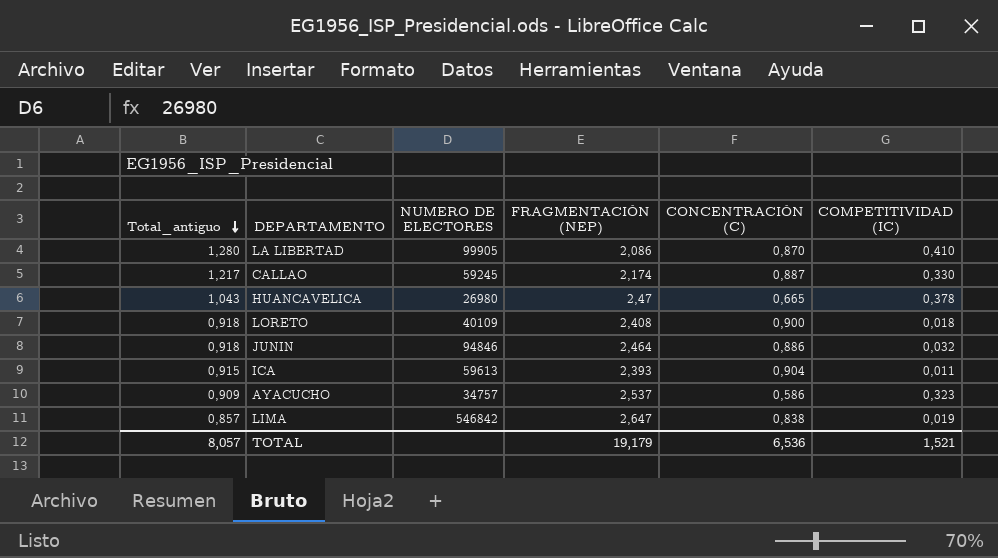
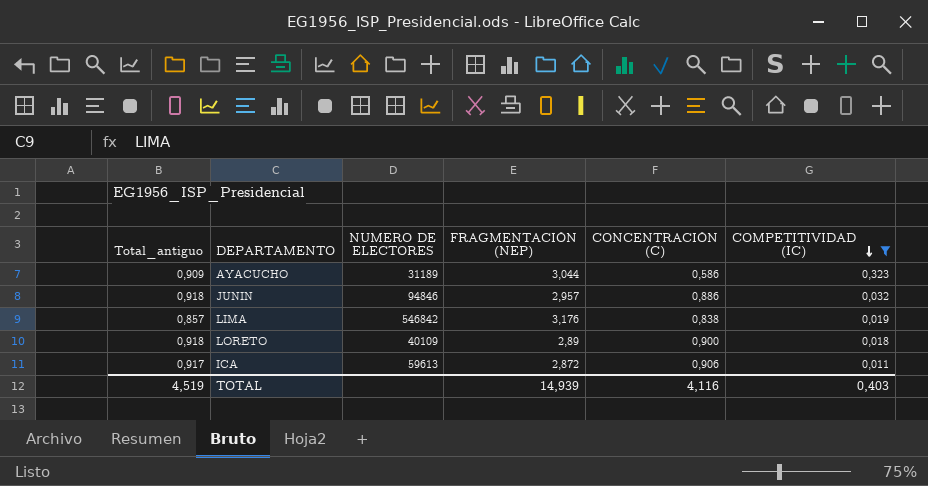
filter: none -> COMPETITIVIDAD (IC) <= 0,323
row order: Total_antiguo descending -> COMPETITIVIDAD (IC) descending
AYACUCHO | NUMERO DE ELECTORES: 34757 -> 31189
AYACUCHO | FRAGMENTACIÓN (NEP): 2,537 -> 3,044
JUNIN | FRAGMENTACIÓN (NEP): 2,464 -> 2,957
LIMA | FRAGMENTACIÓN (NEP): 2,647 -> 3,176
LORETO | FRAGMENTACIÓN (NEP): 2,408 -> 2,89
ICA | Total_antiguo: 0,915 -> 0,917
ICA | FRAGMENTACIÓN (NEP): 2,393 -> 2,872
ICA | CONCENTRACIÓN (C): 0,904 -> 0,906
TOTAL | Total_antiguo: 8,057 -> 4,519
TOTAL | FRAGMENTACIÓN (NEP): 19,179 -> 14,939
TOTAL | CONCENTRACIÓN (C): 6,536 -> 4,116
TOTAL | COMPETITIVIDAD (IC): 1,521 -> 0,403

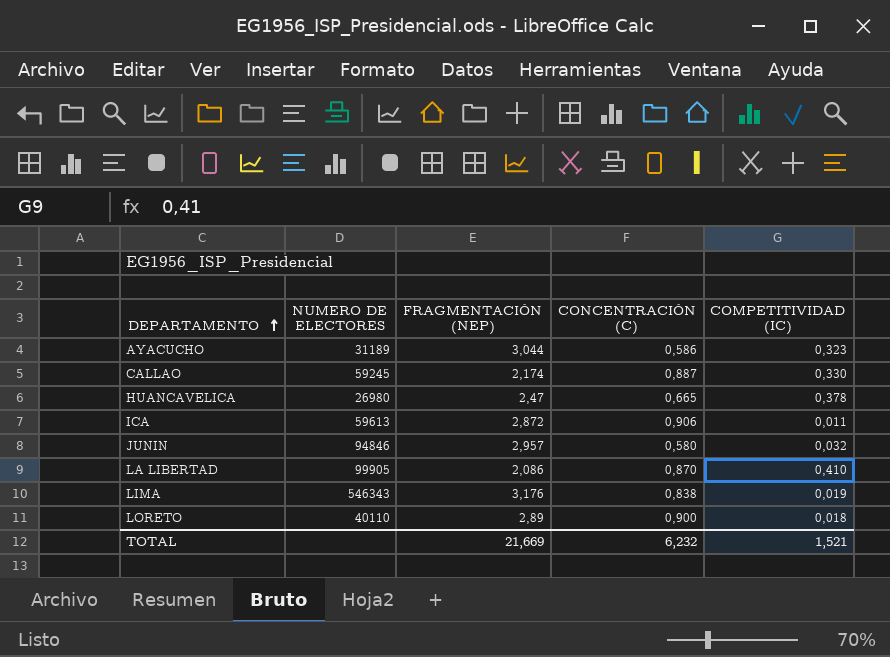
filter: COMPETITIVIDAD (IC) <= 0,323 -> none
row order: COMPETITIVIDAD (IC) descending -> DEPARTAMENTO ascending
column Total_antiguo | formula: [CONCENTRACIÓN (C)] + [COMPETITIVIDAD (IC)] -> none
JUNIN | CONCENTRACIÓN (C): 0,886 -> 0,580
LIMA | NUMERO DE ELECTORES: 546842 -> 546343
LORETO | NUMERO DE ELECTORES: 40109 -> 40110
TOTAL | FRAGMENTACIÓN (NEP): 14,939 -> 21,669
TOTAL | CONCENTRACIÓN (C): 4,116 -> 6,232
TOTAL | COMPETITIVIDAD (IC): 0,403 -> 1,521

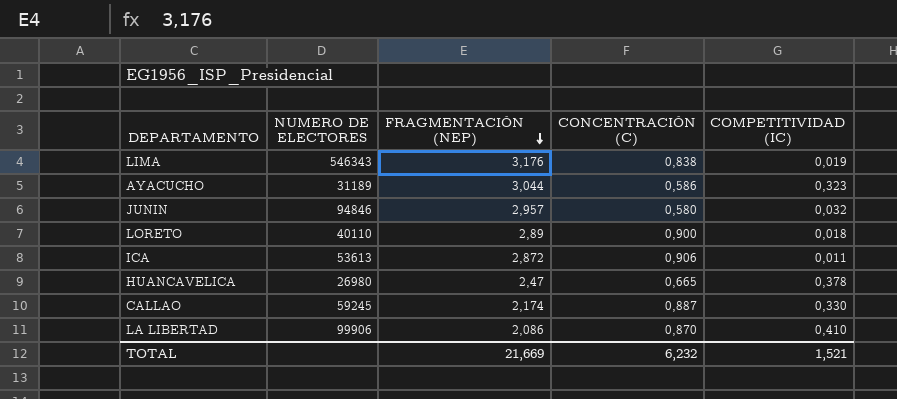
row order: DEPARTAMENTO ascending -> FRAGMENTACIÓN (NEP) descending
ICA | NUMERO DE ELECTORES: 59613 -> 53613
LA LIBERTAD | NUMERO DE ELECTORES: 99905 -> 99906

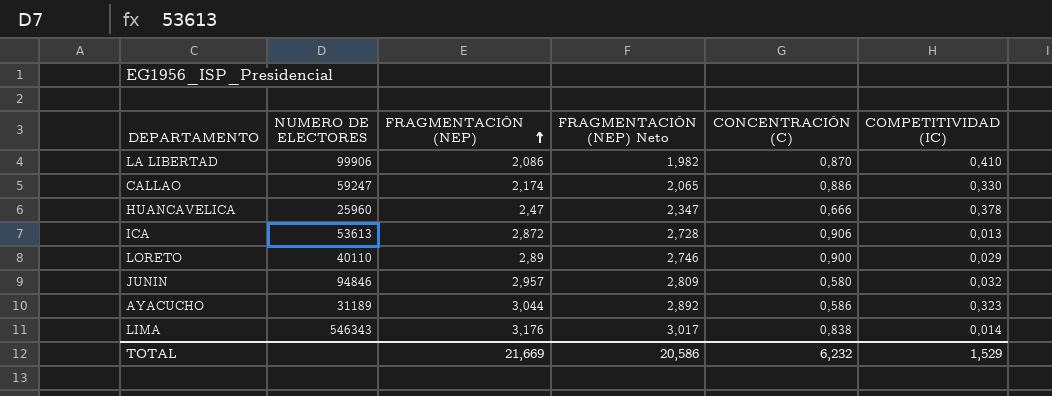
row order: FRAGMENTACIÓN (NEP) descending -> FRAGMENTACIÓN (NEP) ascending
column FRAGMENTACIÓN (NEP) Neto | formula: none -> [FRAGMENTACIÓN (NEP)] * 0,95
CALLAO | NUMERO DE ELECTORES: 59245 -> 59247
CALLAO | CONCENTRACIÓN (C): 0,887 -> 0,886
HUANCAVELICA | NUMERO DE ELECTORES: 26980 -> 25960
HUANCAVELICA | CONCENTRACIÓN (C): 0,665 -> 0,666
ICA | COMPETITIVIDAD (IC): 0,011 -> 0,013
LORETO | COMPETITIVIDAD (IC): 0,018 -> 0,029
LIMA | COMPETITIVIDAD (IC): 0,019 -> 0,014
TOTAL | COMPETITIVIDAD (IC): 1,521 -> 1,529

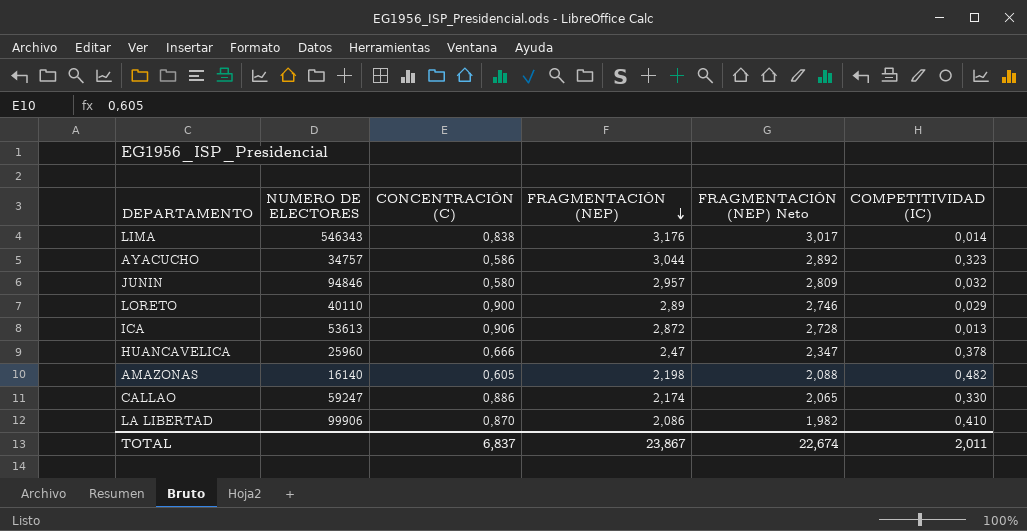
row order: FRAGMENTACIÓN (NEP) ascending -> FRAGMENTACIÓN (NEP) descending
column CONCENTRACIÓN (C) | position: 5 -> 3
AYACUCHO | NUMERO DE ELECTORES: 31189 -> 34757
row AMAZONAS: none -> 16140 | 0,605 | 2,198 | 2,088 | 0,482
TOTAL | CONCENTRACIÓN (C): 6,232 -> 6,837
TOTAL | FRAGMENTACIÓN (NEP): 21,669 -> 23,867
TOTAL | FRAGMENTACIÓN (NEP) Neto: 20,586 -> 22,674
TOTAL | COMPETITIVIDAD (IC): 1,529 -> 2,011

